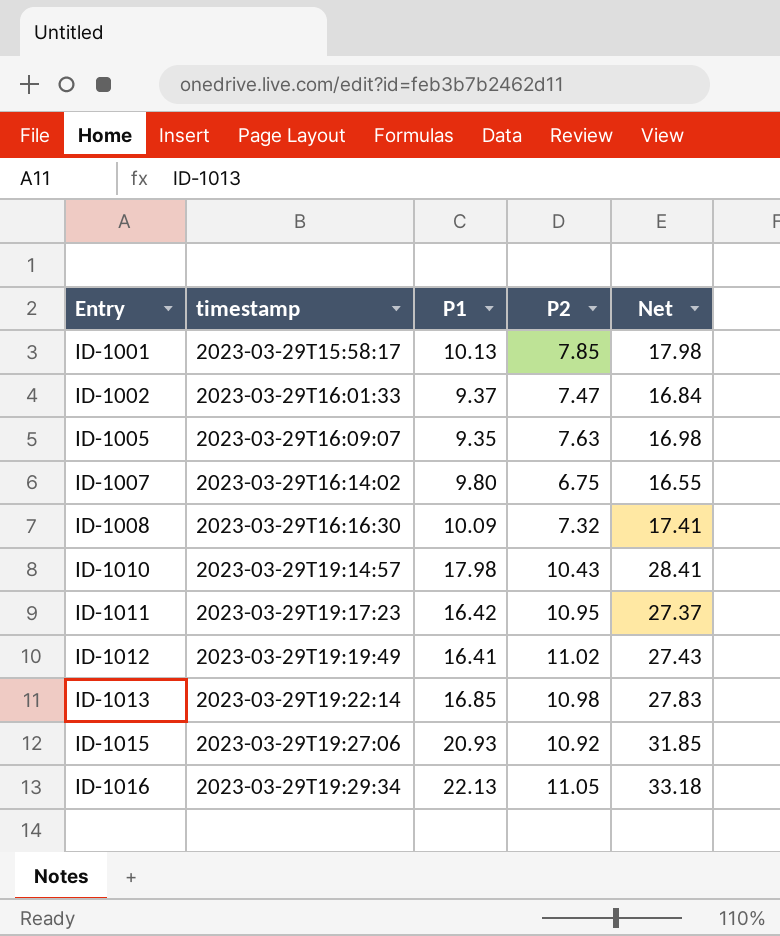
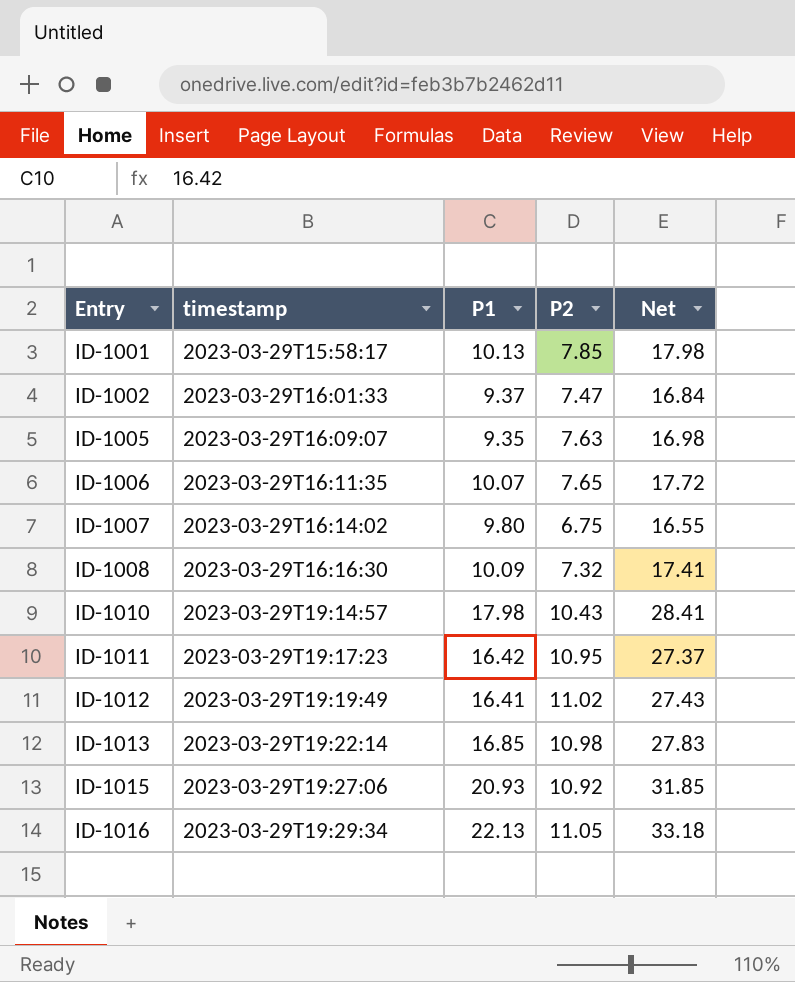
row ID-1006: none -> 2023-03-29T16:11:35 | 10.07 | 7.65 | 17.72

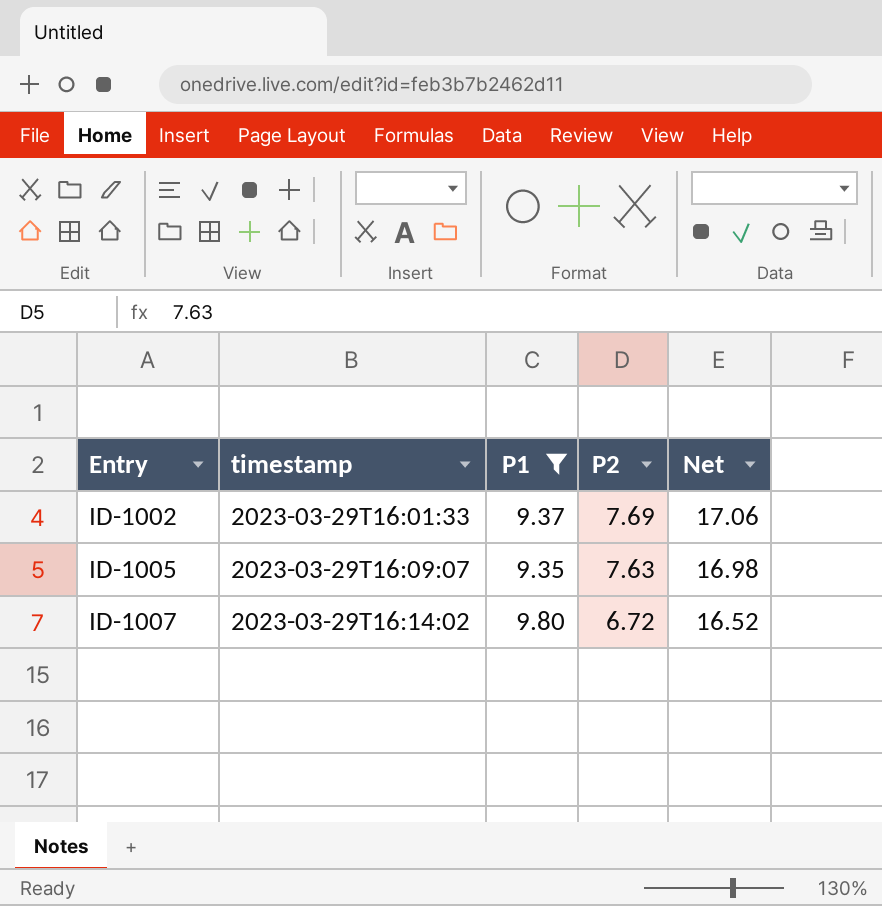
filter: none -> P1 <= 9.80
ID-1002 | P2: 7.47 -> 7.69
ID-1002 | Net: 16.84 -> 17.06
ID-1007 | P2: 6.75 -> 6.72
ID-1007 | Net: 16.55 -> 16.52

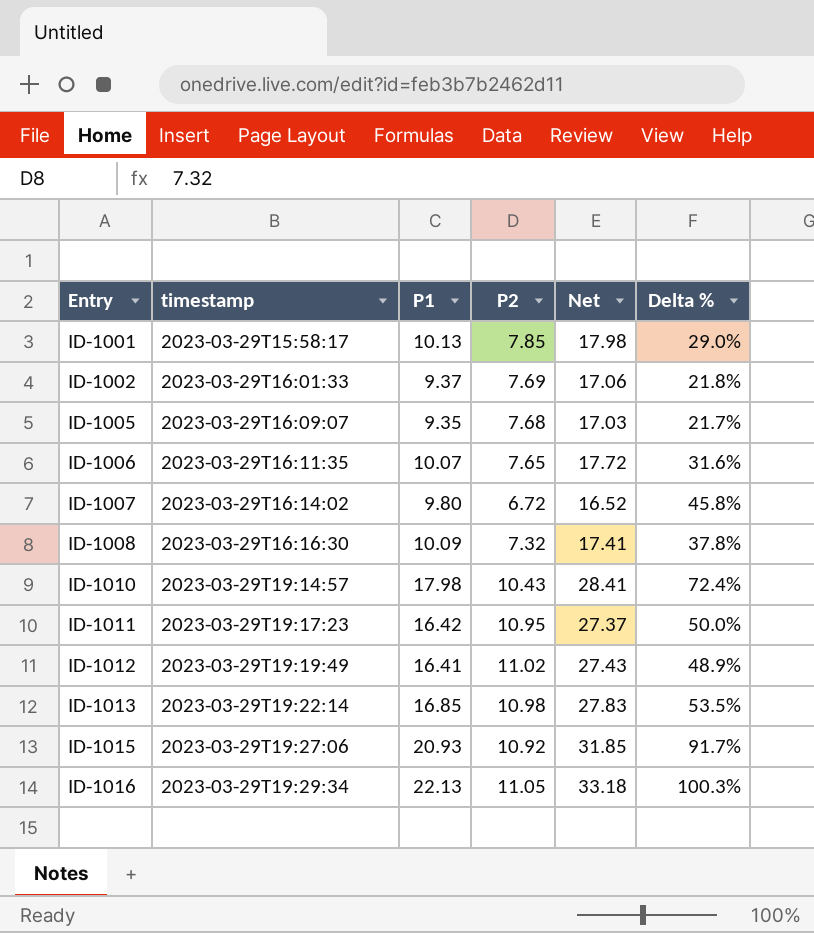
filter: P1 <= 9.80 -> none
column Delta % | formula: none -> ([P1] - [P2]) / [P2]
ID-1005 | P2: 7.63 -> 7.68
ID-1005 | Net: 16.98 -> 17.03

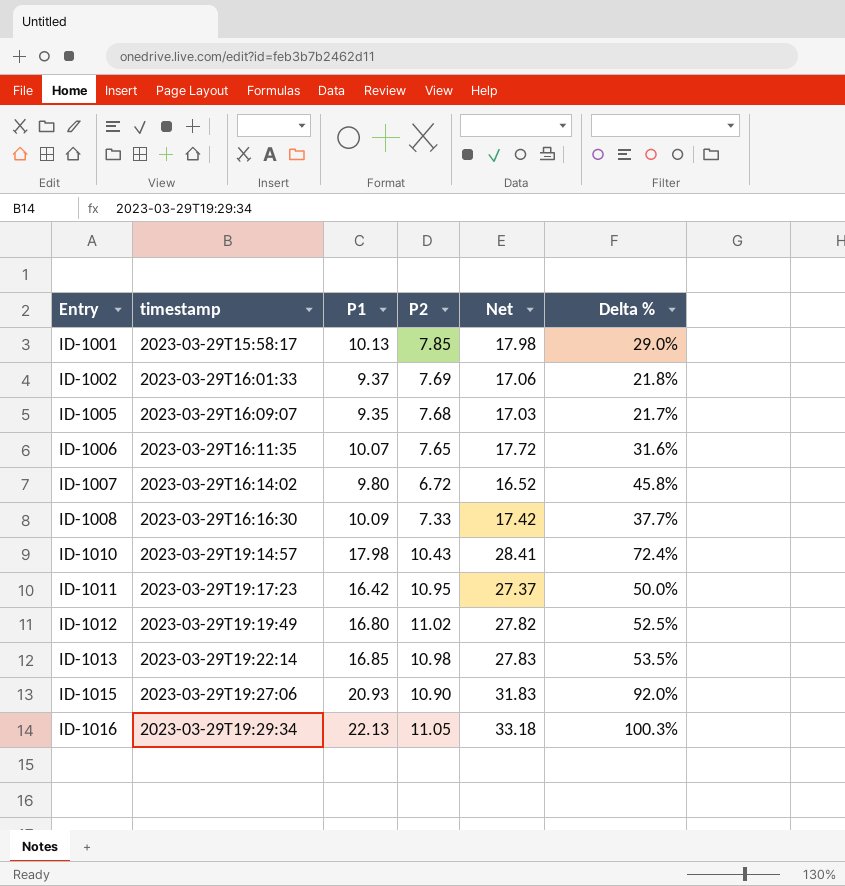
ID-1008 | P2: 7.32 -> 7.33
ID-1008 | Net: 17.41 -> 17.42
ID-1008 | Delta %: 37.8% -> 37.7%
ID-1012 | P1: 16.41 -> 16.80
ID-1012 | Net: 27.43 -> 27.82
ID-1012 | Delta %: 48.9% -> 52.5%
ID-1015 | P2: 10.92 -> 10.90
ID-1015 | Net: 31.85 -> 31.83
ID-1015 | Delta %: 91.7% -> 92.0%

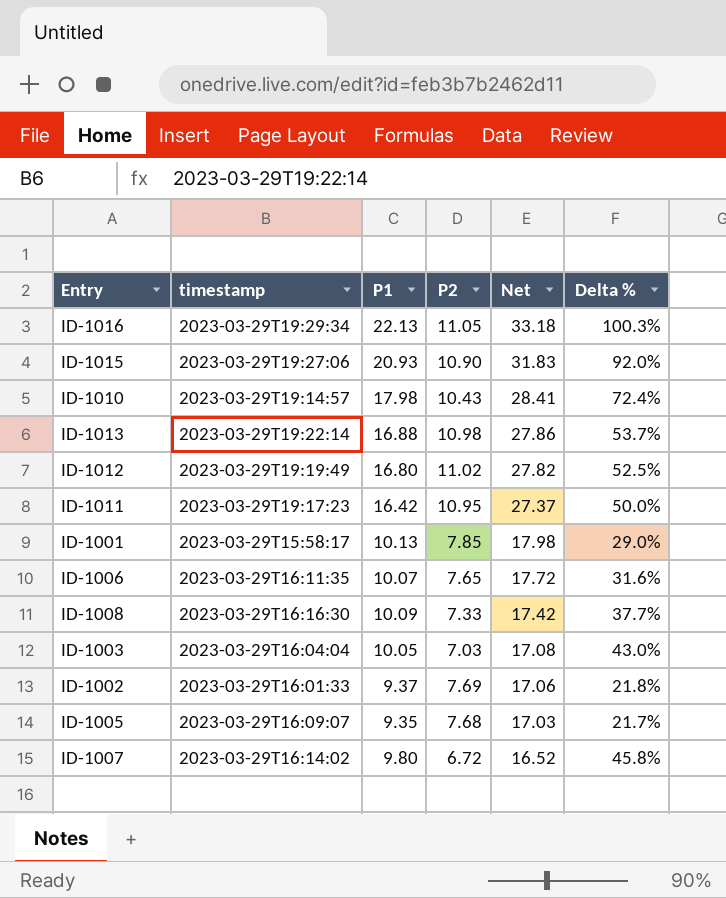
row order: Entry ascending -> Net descending
ID-1013 | P1: 16.85 -> 16.88
ID-1013 | Net: 27.83 -> 27.86
ID-1013 | Delta %: 53.5% -> 53.7%
row ID-1003: none -> 2023-03-29T16:04:04 | 10.05 | 7.03 | 17.08 | 43.0%

